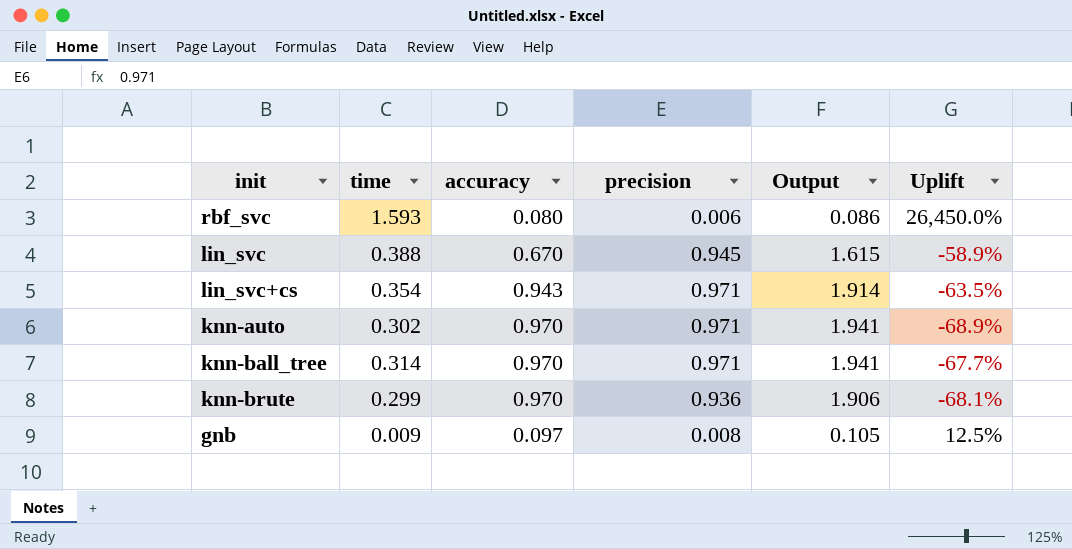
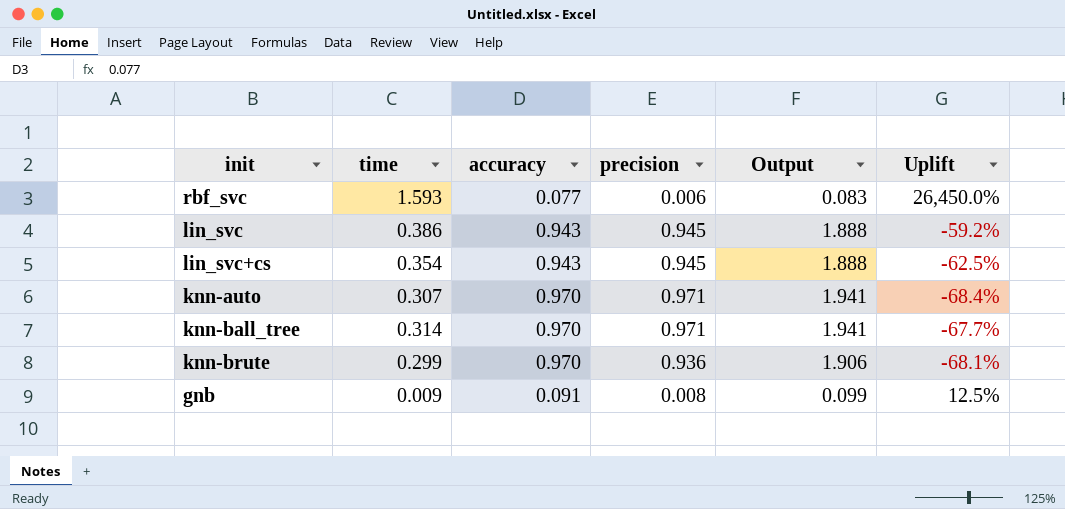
rbf_svc | accuracy: 0.080 -> 0.077
rbf_svc | Output: 0.086 -> 0.083
lin_svc | time: 0.388 -> 0.386
lin_svc | accuracy: 0.670 -> 0.943
lin_svc | Output: 1.615 -> 1.888
lin_svc | Uplift: -58.9% -> -59.2%
lin_svc+cs | precision: 0.971 -> 0.945
lin_svc+cs | Output: 1.914 -> 1.888
lin_svc+cs | Uplift: -63.5% -> -62.5%
knn-auto | time: 0.302 -> 0.307
knn-auto | Uplift: -68.9% -> -68.4%
gnb | accuracy: 0.097 -> 0.091
gnb | Output: 0.105 -> 0.099

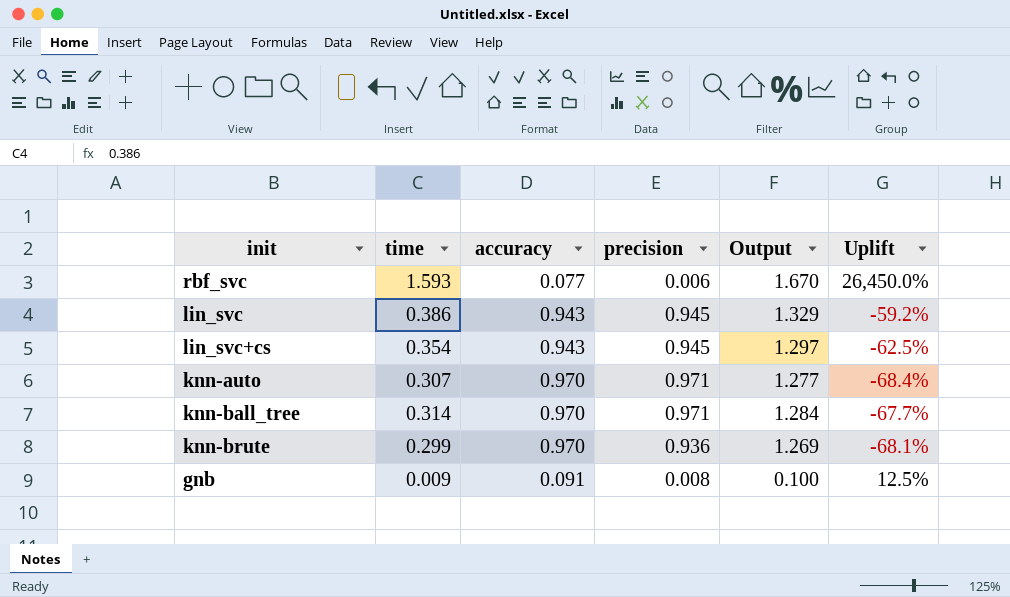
column Output | formula: [accuracy] + [precision] -> [time] + [accuracy]

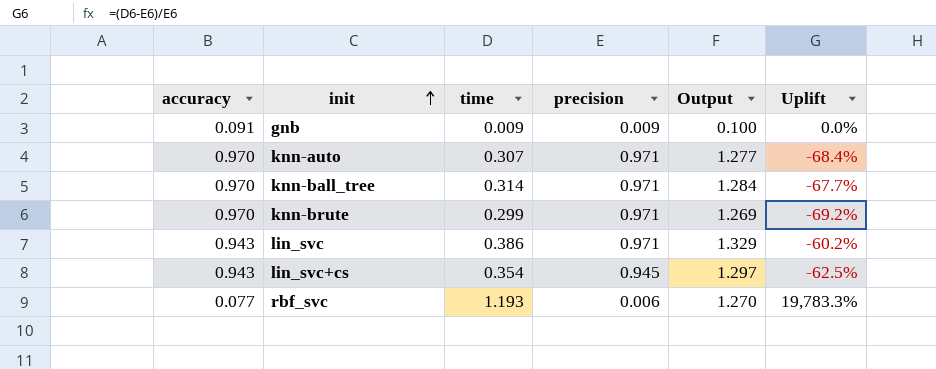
row order: none -> init ascending
column accuracy | position: 3 -> 1
gnb | precision: 0.008 -> 0.009
gnb | Uplift: 12.5% -> 0.0%
knn-brute | precision: 0.936 -> 0.971
knn-brute | Uplift: -68.1% -> -69.2%
lin_svc | precision: 0.945 -> 0.971
lin_svc | Uplift: -59.2% -> -60.2%
rbf_svc | time: 1.593 -> 1.193
rbf_svc | Output: 1.670 -> 1.270
rbf_svc | Uplift: 26,450.0% -> 19,783.3%

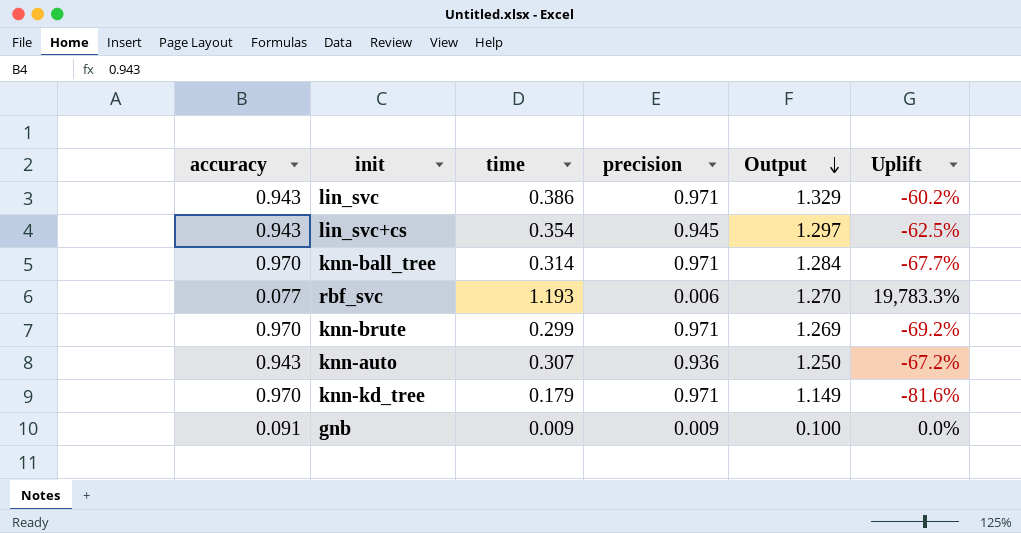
row order: init ascending -> Output descending
knn-auto | accuracy: 0.970 -> 0.943
knn-auto | precision: 0.971 -> 0.936
knn-auto | Output: 1.277 -> 1.250
knn-auto | Uplift: -68.4% -> -67.2%
row knn-kd_tree: none -> 0.970 | 0.179 | 0.971 | 1.149 | -81.6%

